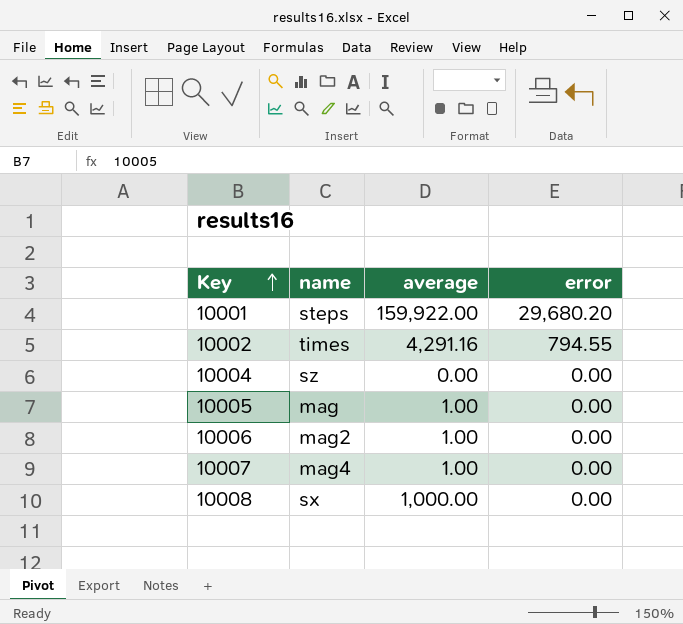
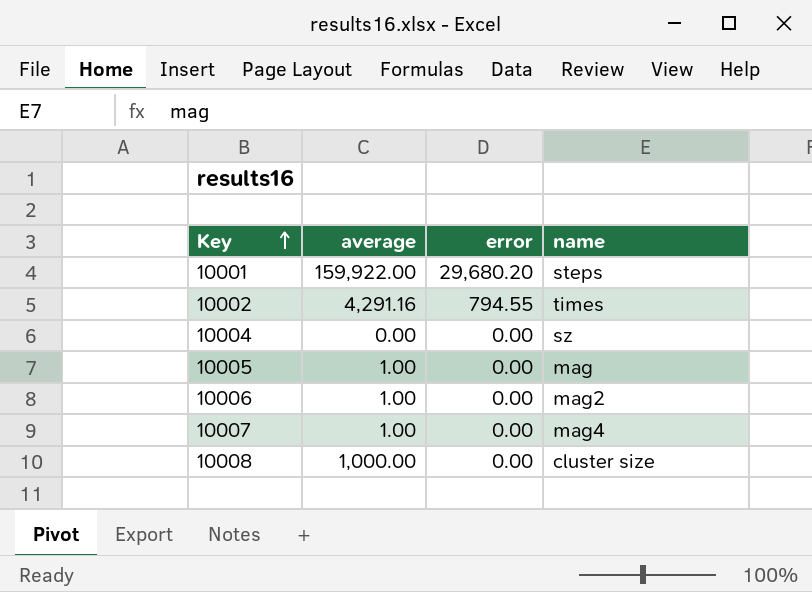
column name | position: 2 -> 4
10008 | name: sx -> cluster size

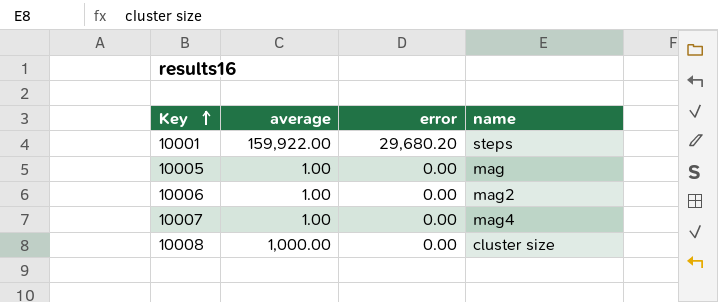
row 10002: 4,291.16 | 794.55 | times -> none
row 10004: 0.00 | 0.00 | sz -> none

